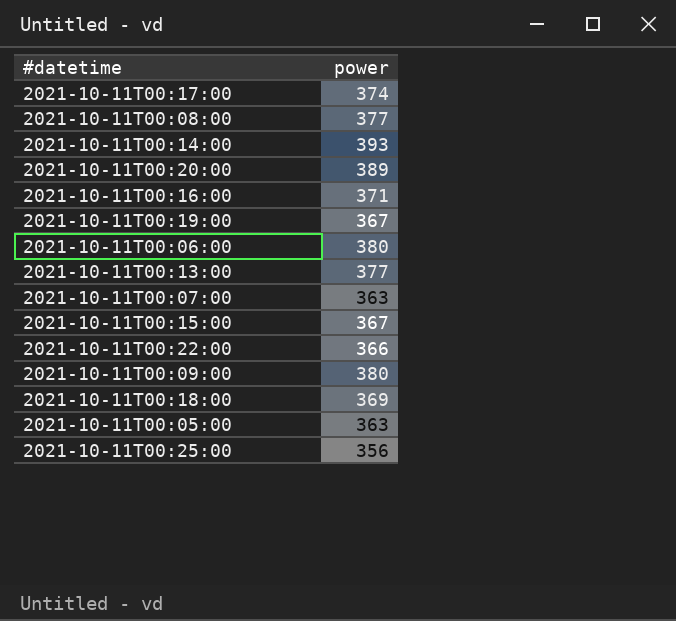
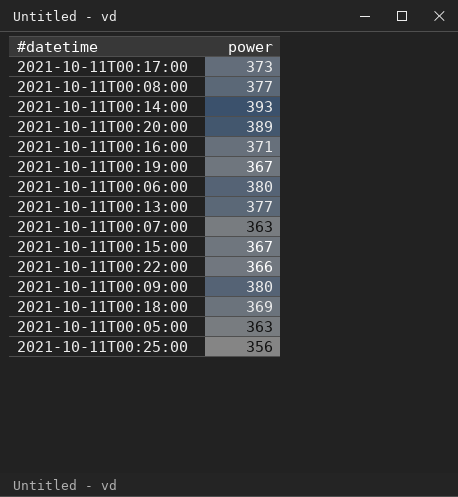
2021-10-11T00:17:00 | power: 374 -> 373

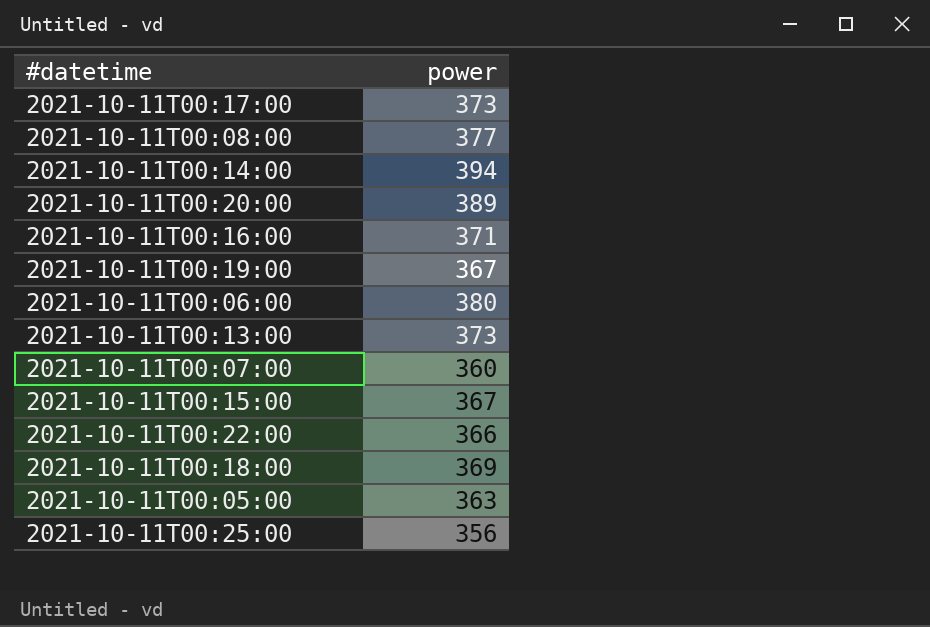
row 2021-10-11T00:09:00: 380 -> none
2021-10-11T00:14:00 | power: 393 -> 394
2021-10-11T00:13:00 | power: 377 -> 373
2021-10-11T00:07:00 | power: 363 -> 360

